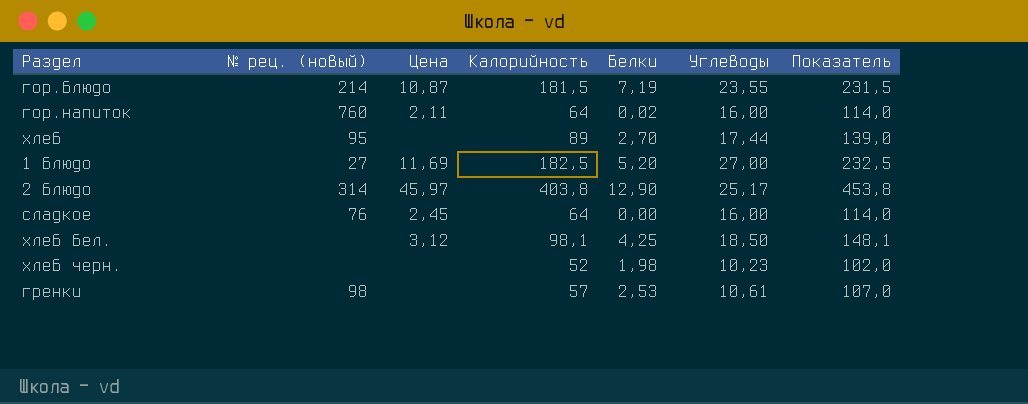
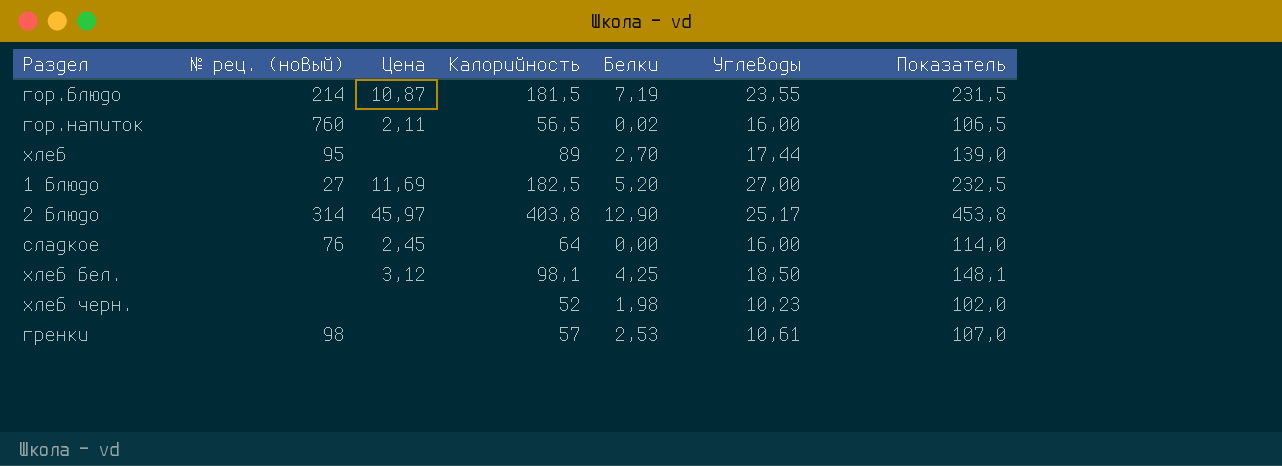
гор.напиток | Калорийность: 64 -> 56,5
гор.напиток | Показатель: 114,0 -> 106,5

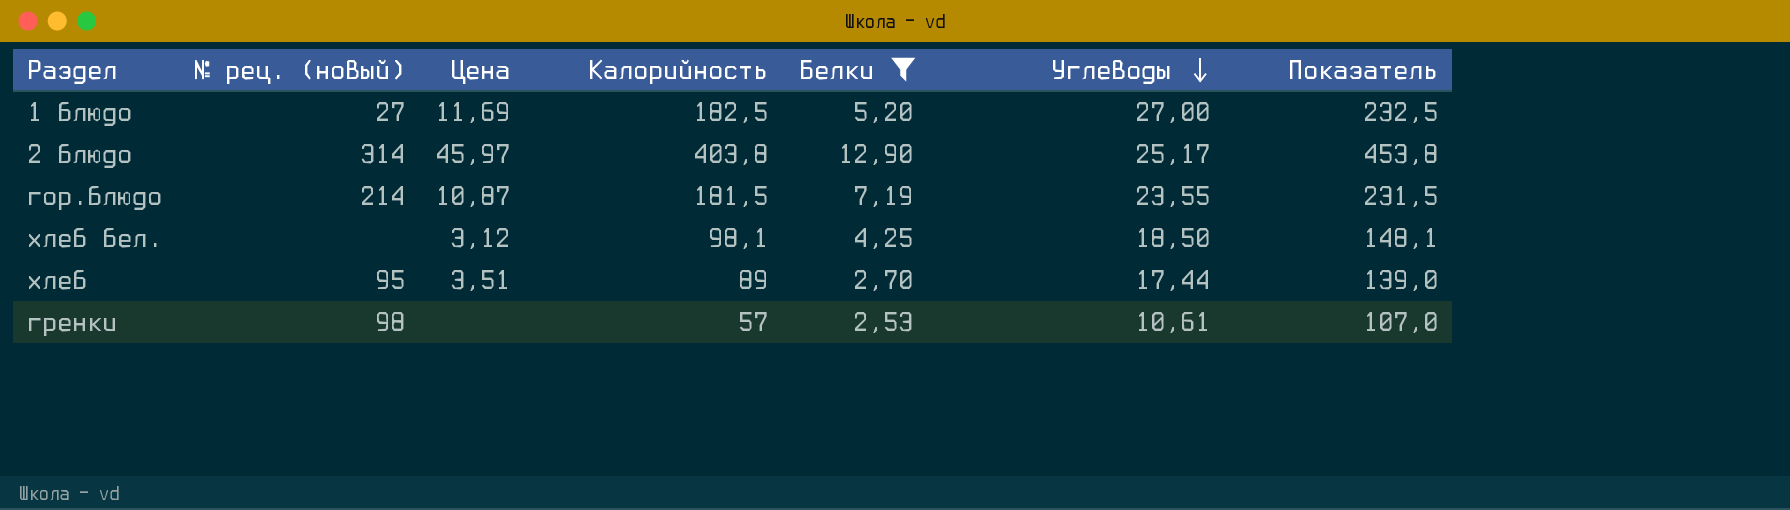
filter: none -> Белки >= 2,53
row order: none -> Углеводы descending
хлеб | Цена: none -> 3,51

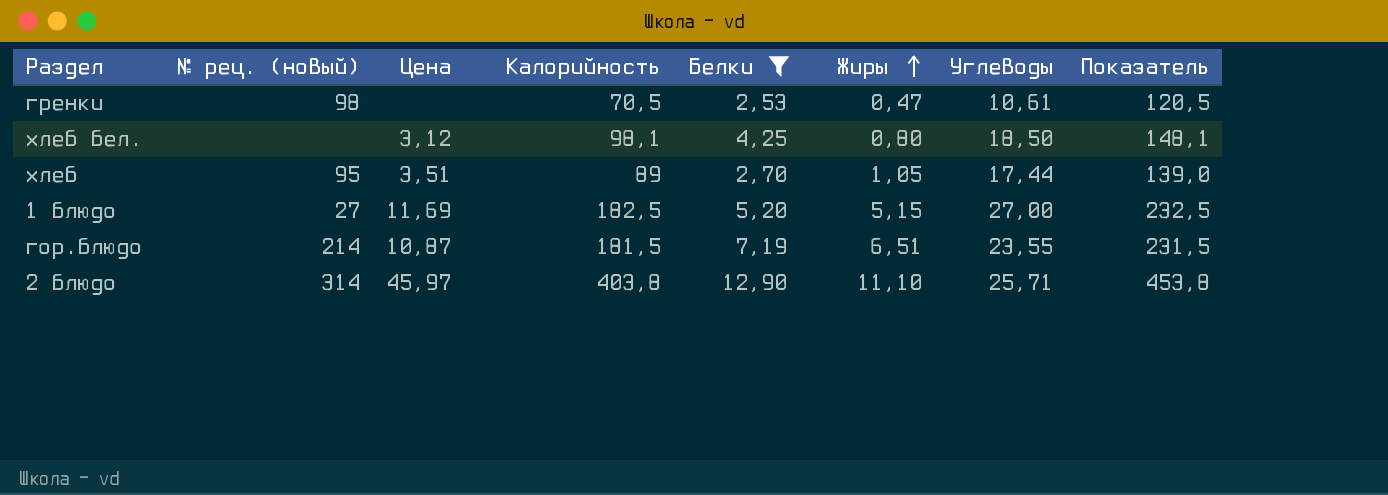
row order: Углеводы descending -> Жиры ascending
column Жиры | position: none -> 6
гренки | Калорийность: 57 -> 70,5
гренки | Показатель: 107,0 -> 120,5
2 блюдо | Углеводы: 25,17 -> 25,71

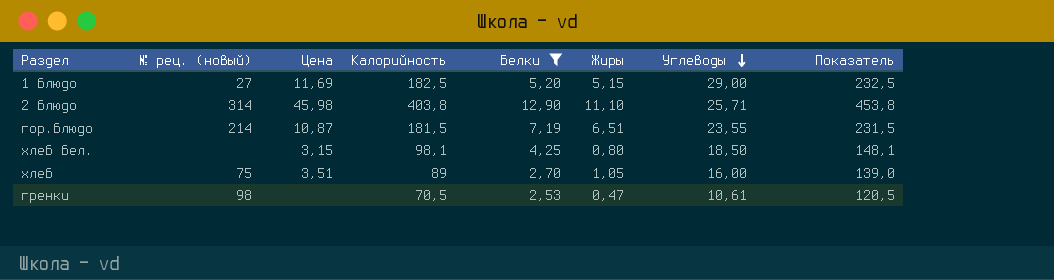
row order: Жиры ascending -> Углеводы descending
1 блюдо | Углеводы: 27,00 -> 29,00
2 блюдо | Цена: 45,97 -> 45,98
хлеб бел. | Цена: 3,12 -> 3,15
хлеб | № рец. (новый): 95 -> 75
хлеб | Углеводы: 17,44 -> 16,00

